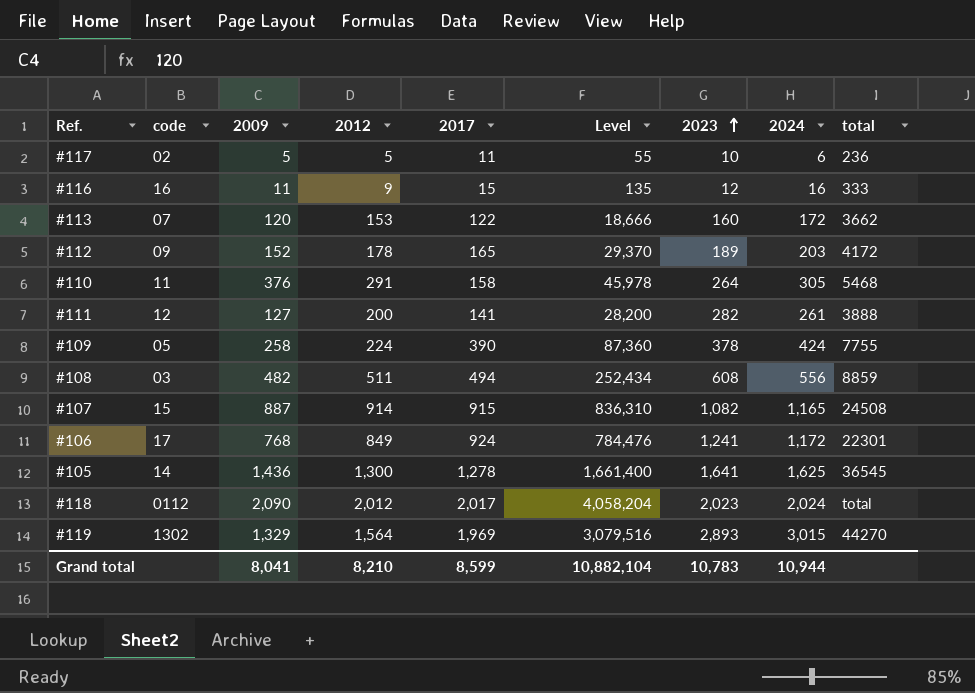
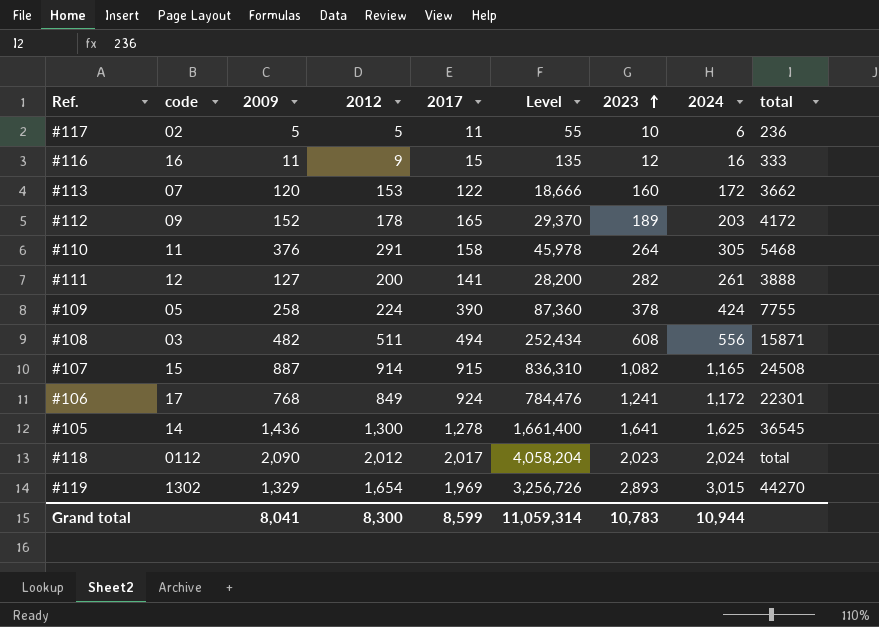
#108 | total: 8859 -> 15871
#119 | 2012: 1,564 -> 1,654
#119 | Level: 3,079,516 -> 3,256,726
Grand total | 2012: 8,210 -> 8,300
Grand total | Level: 10,882,104 -> 11,059,314

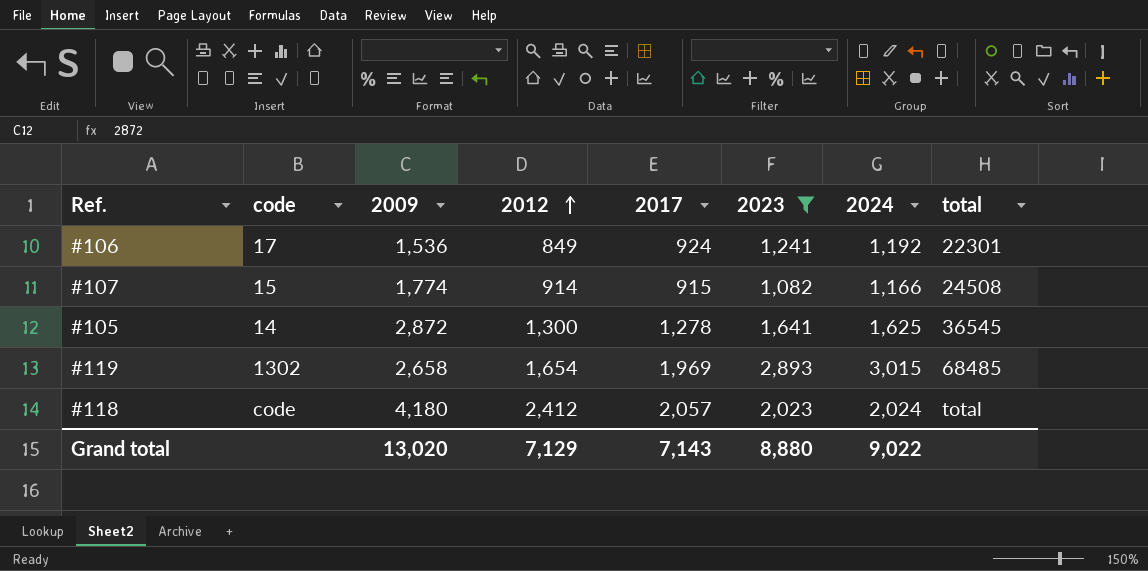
filter: none -> 2023 >= 1,082
row order: 2023 ascending -> 2012 ascending
column Level | formula: [2012] * [2017] -> none
#106 | 2009: 768 -> 1,536
#106 | 2024: 1,172 -> 1,192
#107 | 2009: 887 -> 1,774
#107 | 2024: 1,165 -> 1,166
#105 | 2009: 1,436 -> 2,872
#119 | 2009: 1,329 -> 2,658
#119 | total: 44270 -> 68485
#118 | code: 0112 -> code
#118 | 2009: 2,090 -> 4,180
#118 | 2012: 2,012 -> 2,412
#118 | 2017: 2,017 -> 2,057
Grand total | 2009: 8,041 -> 13,020
Grand total | 2012: 8,300 -> 7,129
Grand total | 2017: 8,599 -> 7,143
Grand total | 2023: 10,783 -> 8,880
Grand total | 2024: 10,944 -> 9,022

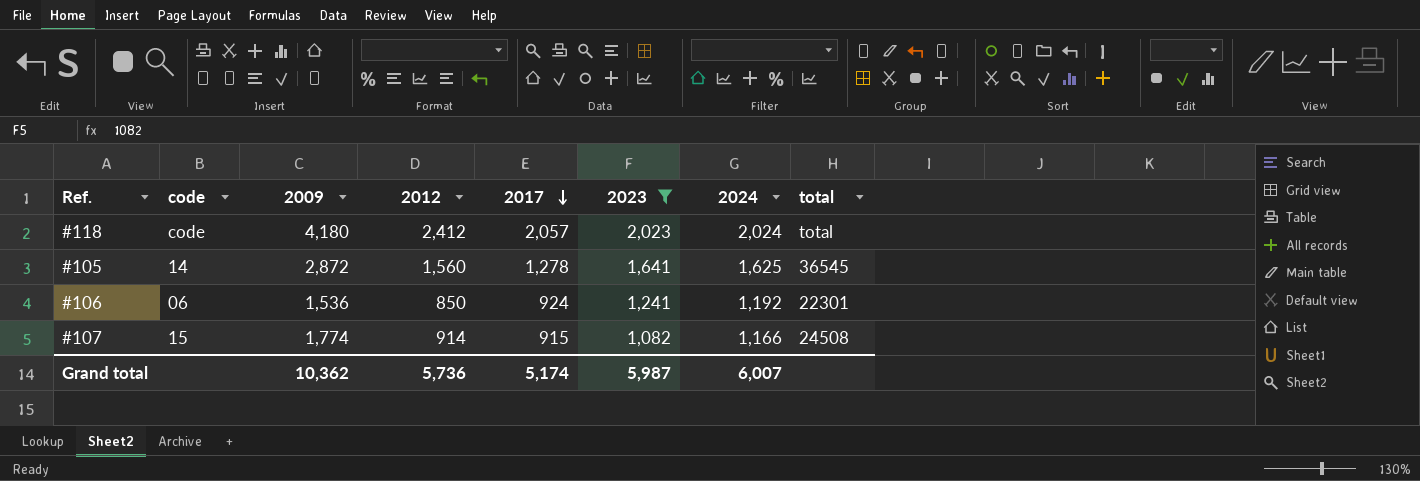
row order: 2012 ascending -> 2017 descending
row #119: 1302 | 2,658 | 1,654 | 1,969 | 2,893 | 3,015 | 68485 -> none
#105 | 2012: 1,300 -> 1,560
#106 | code: 17 -> 06
#106 | 2012: 849 -> 850
Grand total | 2009: 13,020 -> 10,362
Grand total | 2012: 7,129 -> 5,736
Grand total | 2017: 7,143 -> 5,174
Grand total | 2023: 8,880 -> 5,987
Grand total | 2024: 9,022 -> 6,007

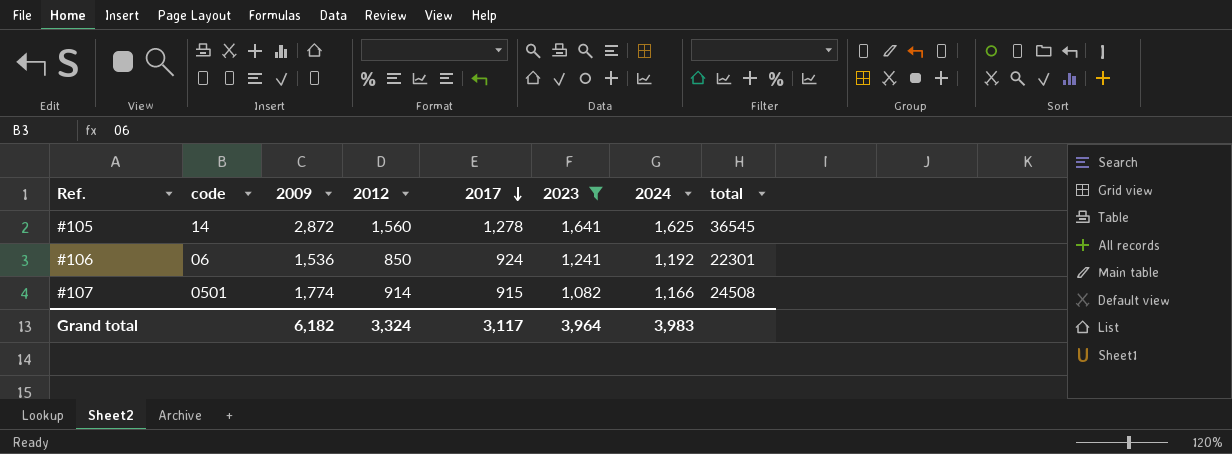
row #118: code | 4,180 | 2,412 | 2,057 | 2,023 | 2,024 | total -> none
#107 | code: 15 -> 0501
Grand total | 2009: 10,362 -> 6,182
Grand total | 2012: 5,736 -> 3,324
Grand total | 2017: 5,174 -> 3,117
Grand total | 2023: 5,987 -> 3,964
Grand total | 2024: 6,007 -> 3,983

